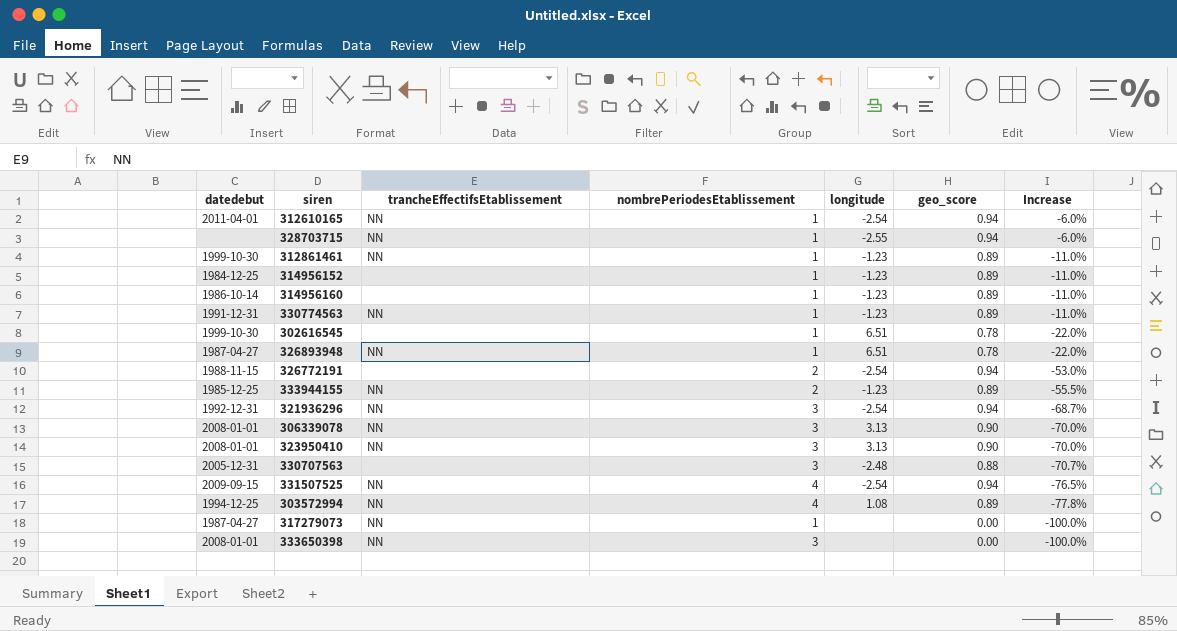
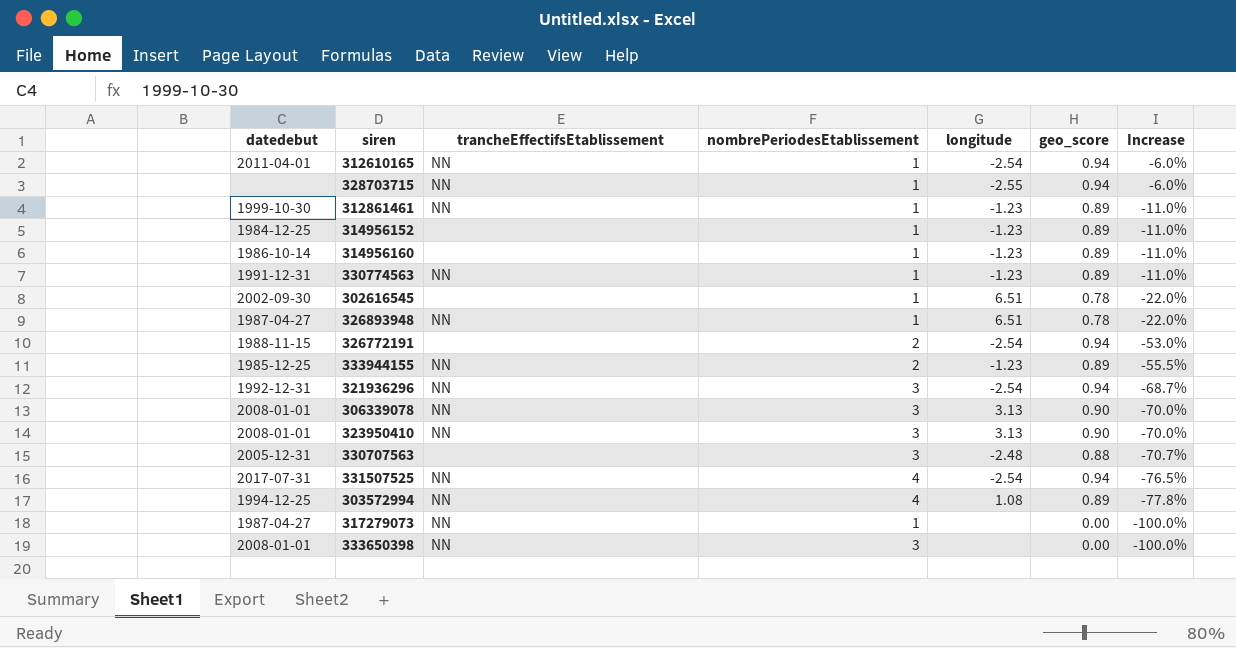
302616545 | datedebut: 1999-10-30 -> 2002-09-30
331507525 | datedebut: 2009-09-15 -> 2017-07-31

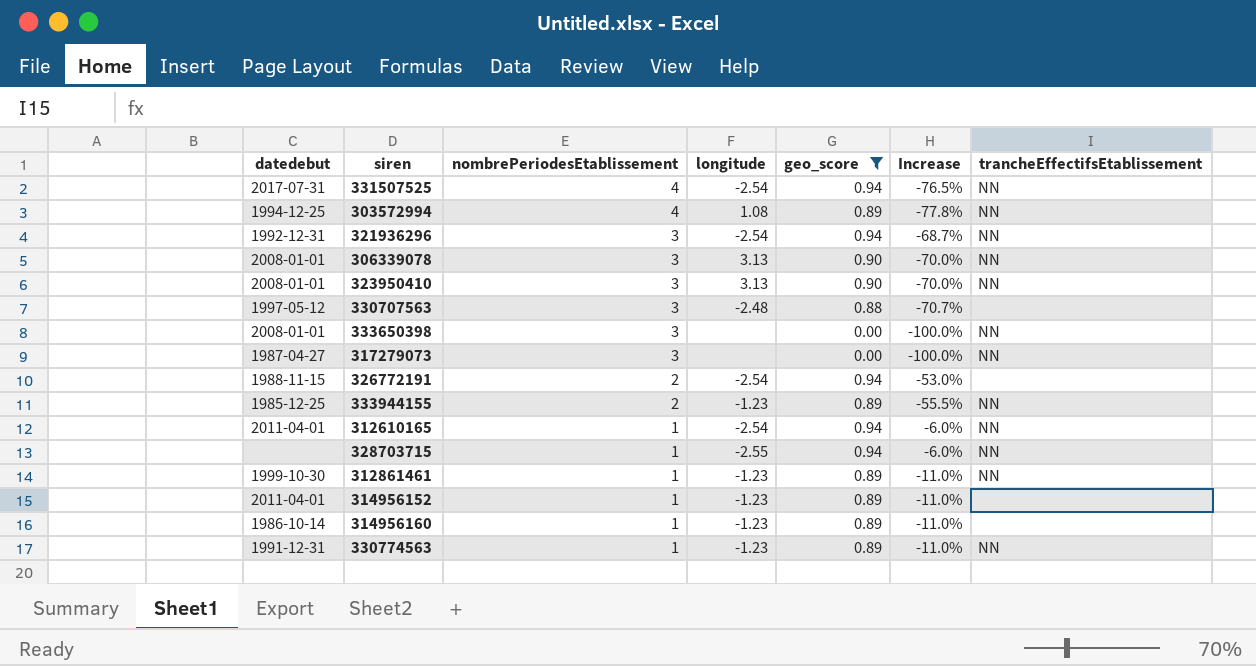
filter: none -> geo_score != 0.78
row order: Increase descending -> nombrePeriodesEtablissement descending
column trancheEffectifsEtablissement | position: 3 -> 7
330707563 | datedebut: 2005-12-31 -> 1997-05-12
317279073 | nombrePeriodesEtablissement: 1 -> 3
314956152 | datedebut: 1984-12-25 -> 2011-04-01

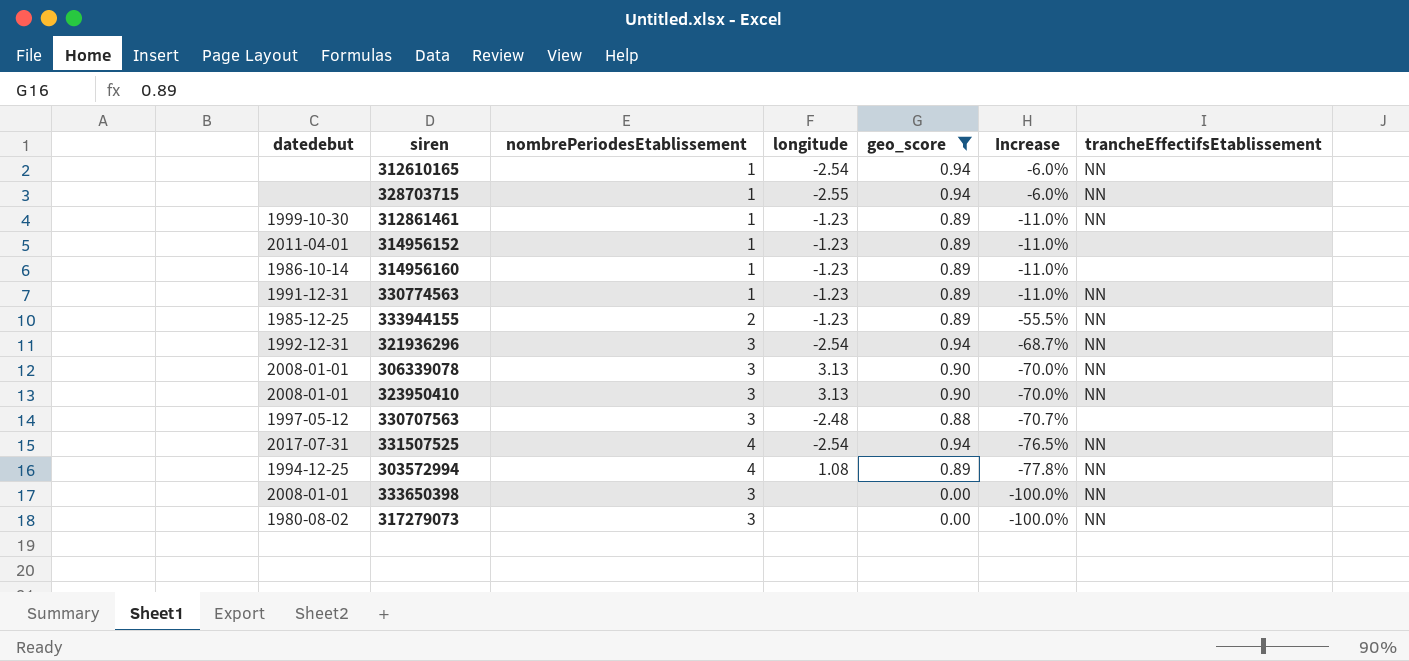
row order: nombrePeriodesEtablissement descending -> Increase descending
row 326772191: 1988-11-15 | 2 | -2.54 | 0.94 | -53.0% | none -> none
312610165 | datedebut: 2011-04-01 -> none
317279073 | datedebut: 1987-04-27 -> 1980-08-02

